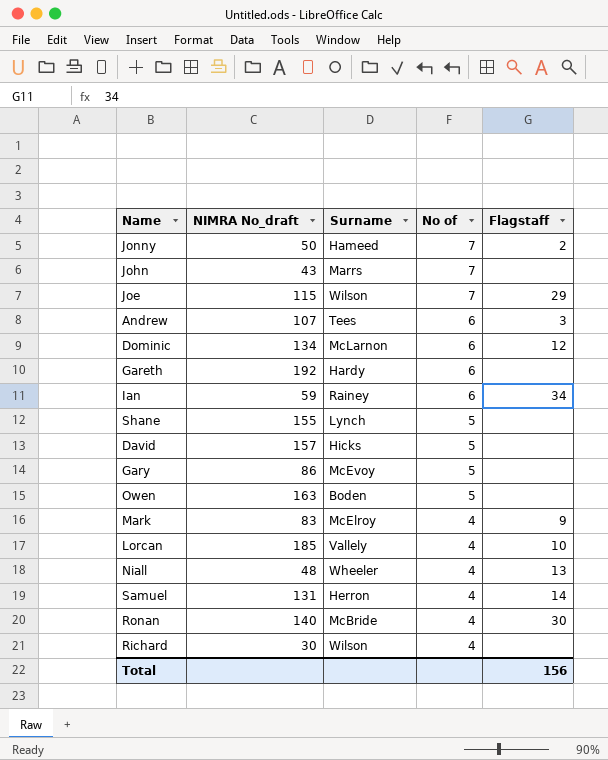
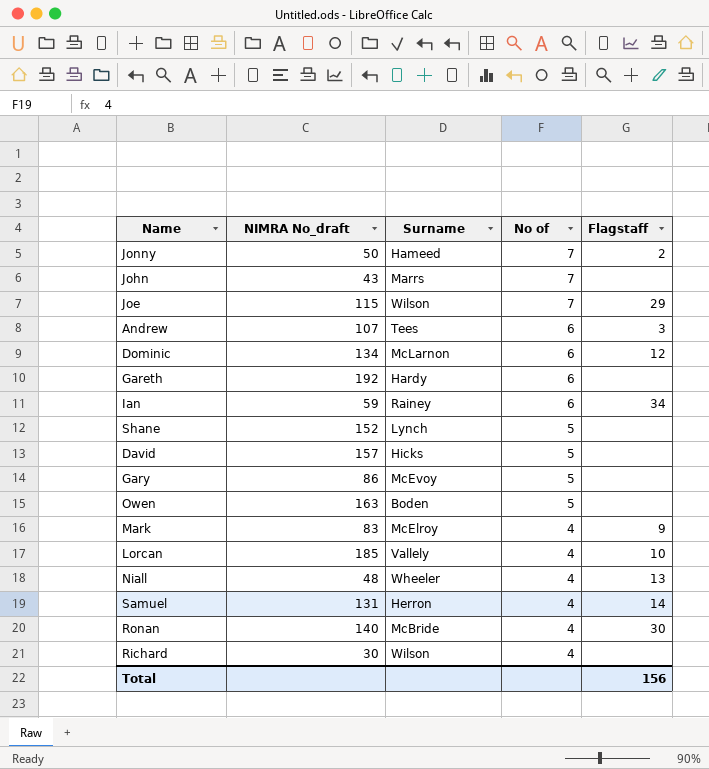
Shane | NIMRA No_draft: 155 -> 152

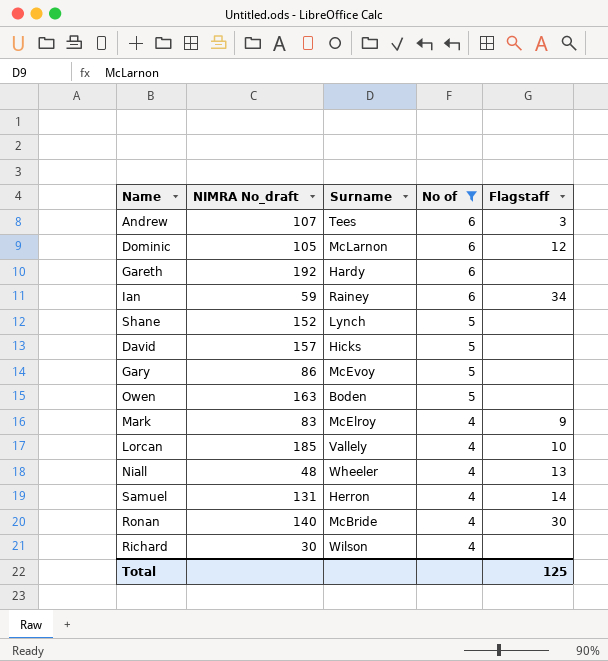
filter: none -> No of != 7
Dominic | NIMRA No_draft: 134 -> 105
Total | Flagstaff: 156 -> 125

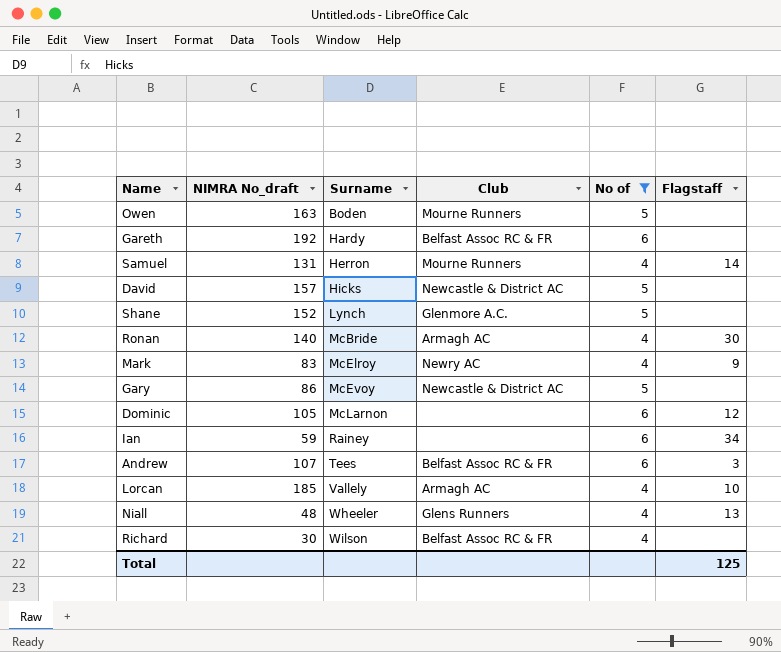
row order: No of descending -> Surname ascending
column Club | position: none -> 4

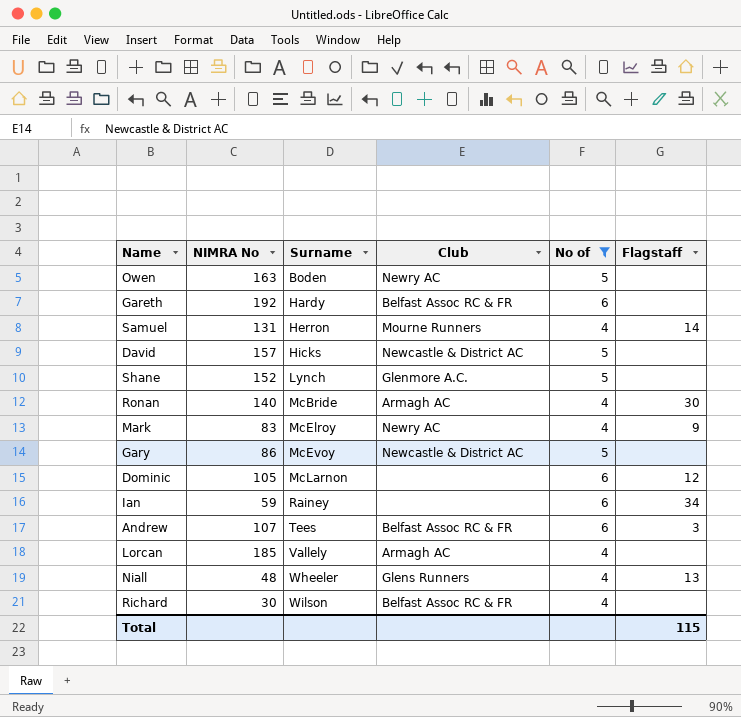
column name: NIMRA No_draft -> NIMRA No
Owen | Club: Mourne Runners -> Newry AC
Lorcan | Flagstaff: 10 -> none
Total | Flagstaff: 125 -> 115

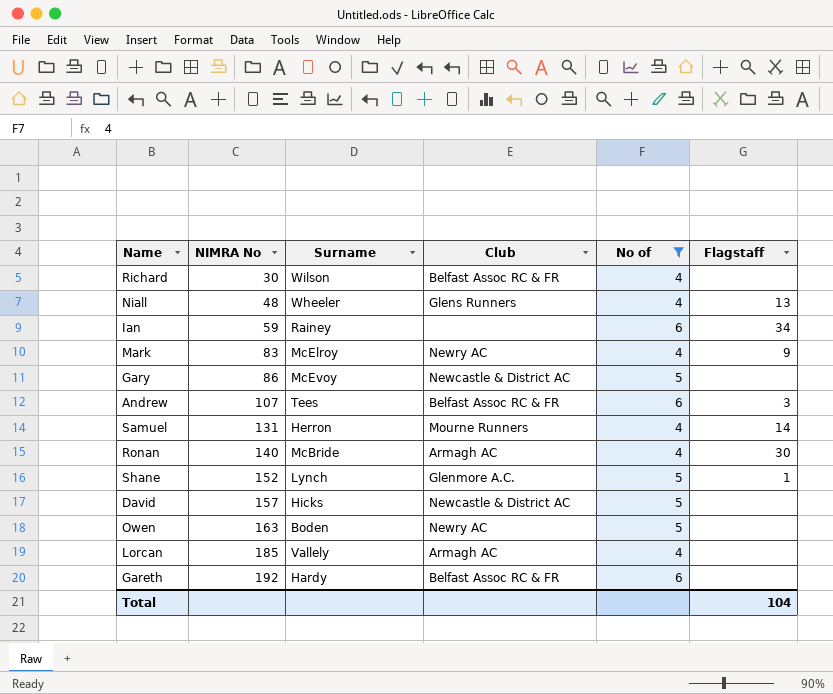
row order: Surname ascending -> NIMRA No ascending
row Dominic: 105 | McLarnon | none | 6 | 12 -> none
Shane | Flagstaff: none -> 1
Total | Flagstaff: 115 -> 104

